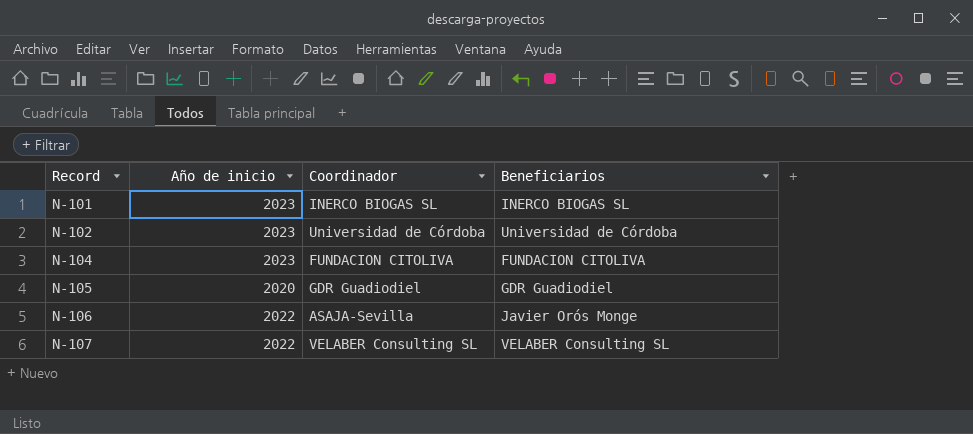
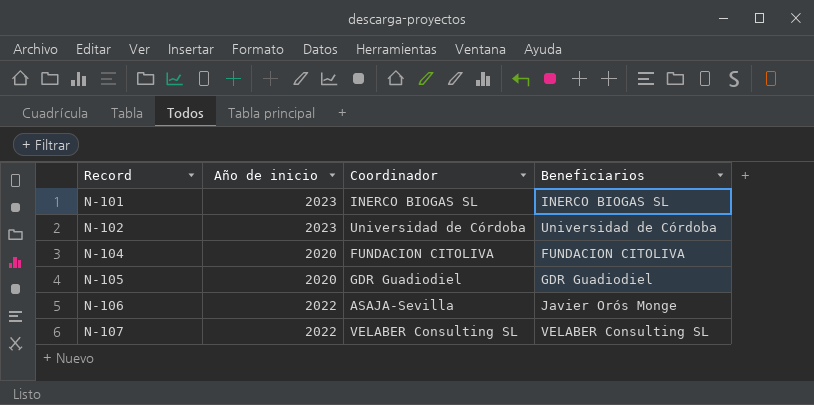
N-104 | Año de inicio: 2023 -> 2020

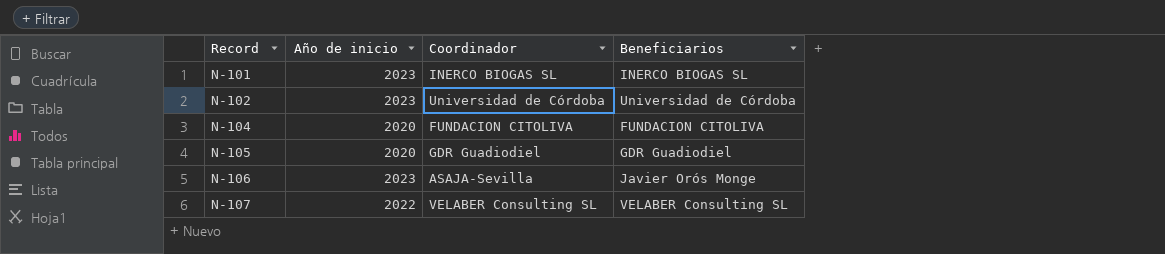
N-106 | Año de inicio: 2022 -> 2023

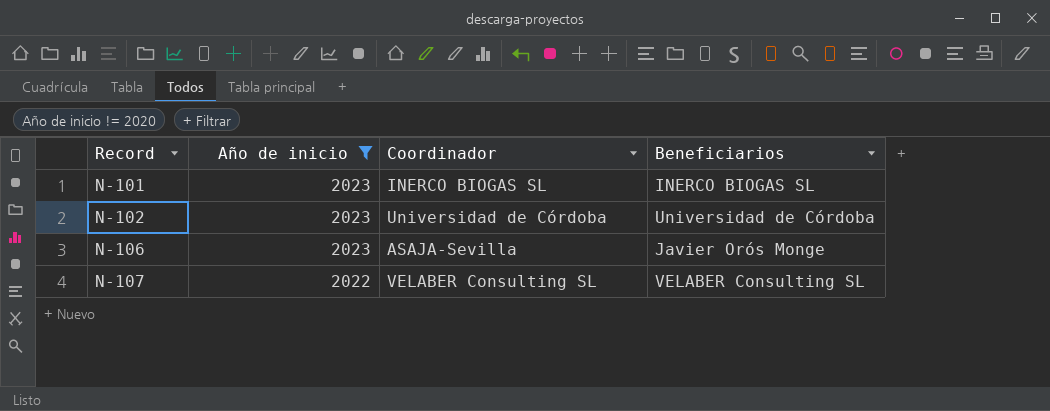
filter: none -> Año de inicio != 2020

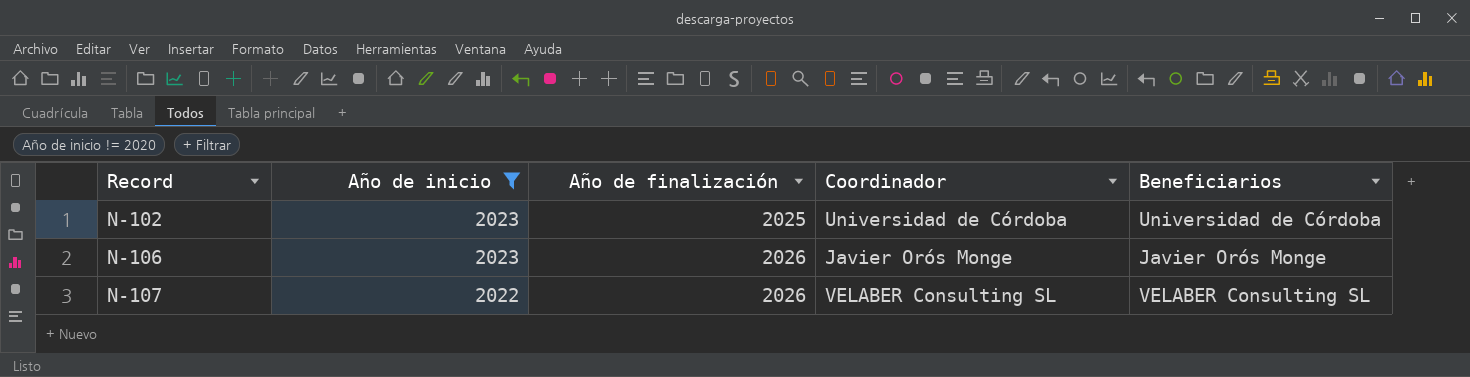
column Año de finalización | position: none -> 3
row N-101: 2023 | INERCO BIOGAS SL | INERCO BIOGAS SL -> none
N-106 | Coordinador: ASAJA-Sevilla -> Javier Orós Monge

